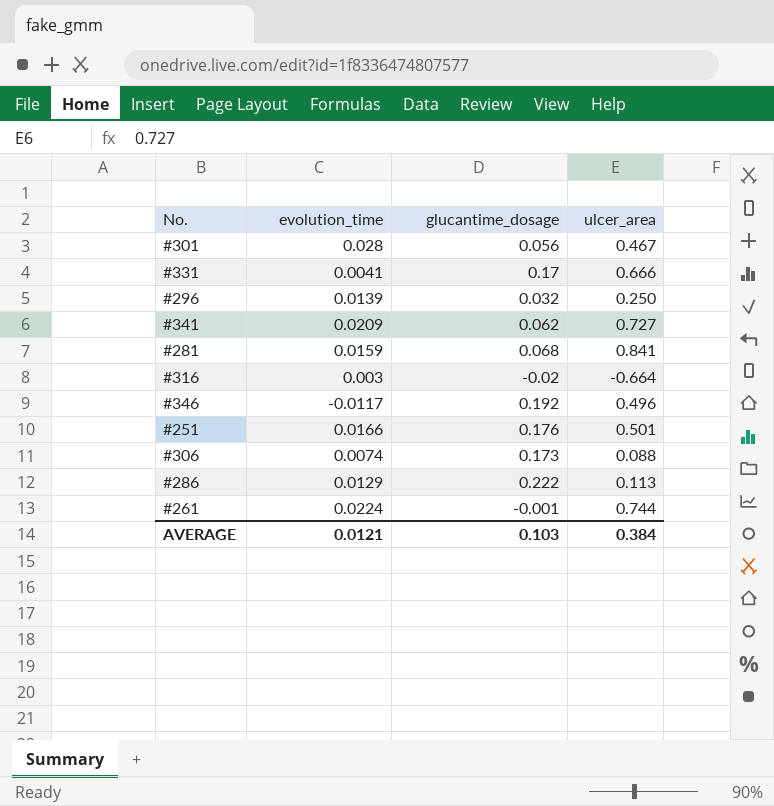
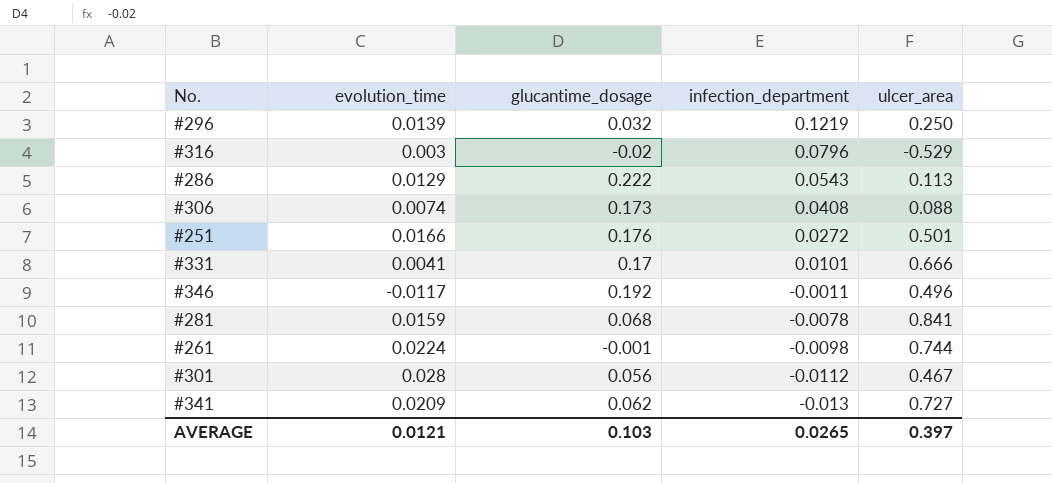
row order: none -> infection_department descending
column infection_department | position: none -> 4
#316 | ulcer_area: -0.664 -> -0.529
AVERAGE | ulcer_area: 0.384 -> 0.397

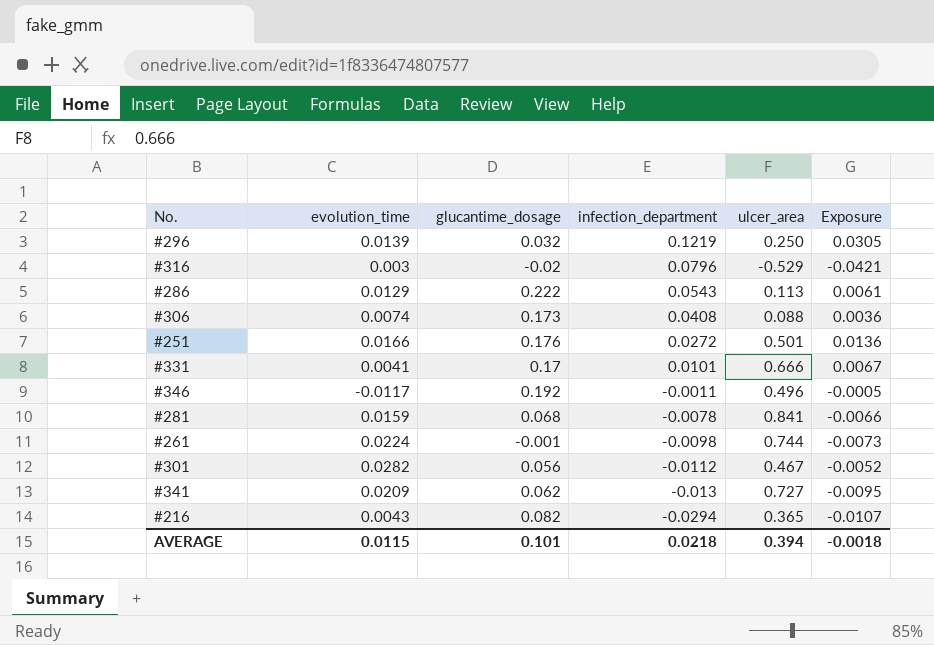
column Exposure | formula: none -> [infection_department] * [ulcer_area]
#301 | evolution_time: 0.028 -> 0.0282
row #216: none -> 0.0043 | 0.082 | -0.0294 | 0.365 | -0.0107
AVERAGE | evolution_time: 0.0121 -> 0.0115
AVERAGE | glucantime_dosage: 0.103 -> 0.101
AVERAGE | infection_department: 0.0265 -> 0.0218
AVERAGE | ulcer_area: 0.397 -> 0.394

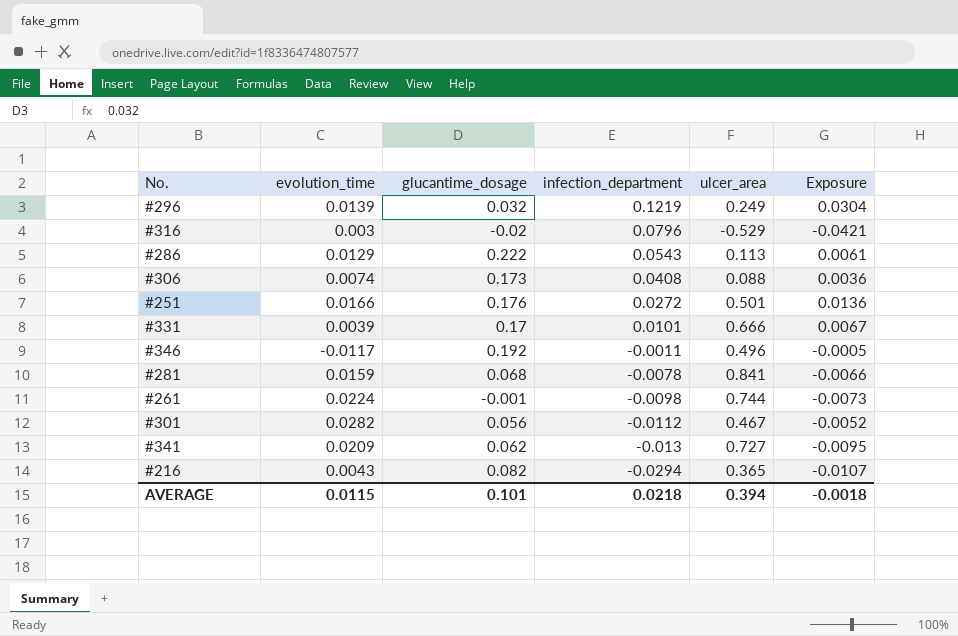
#296 | ulcer_area: 0.250 -> 0.249
#296 | Exposure: 0.0305 -> 0.0304
#331 | evolution_time: 0.0041 -> 0.0039

